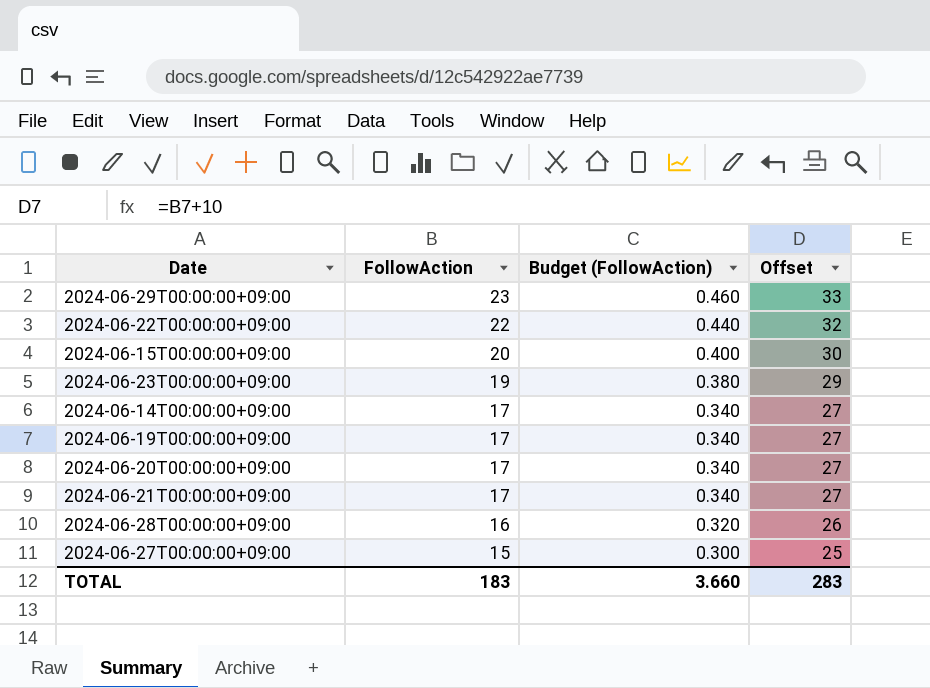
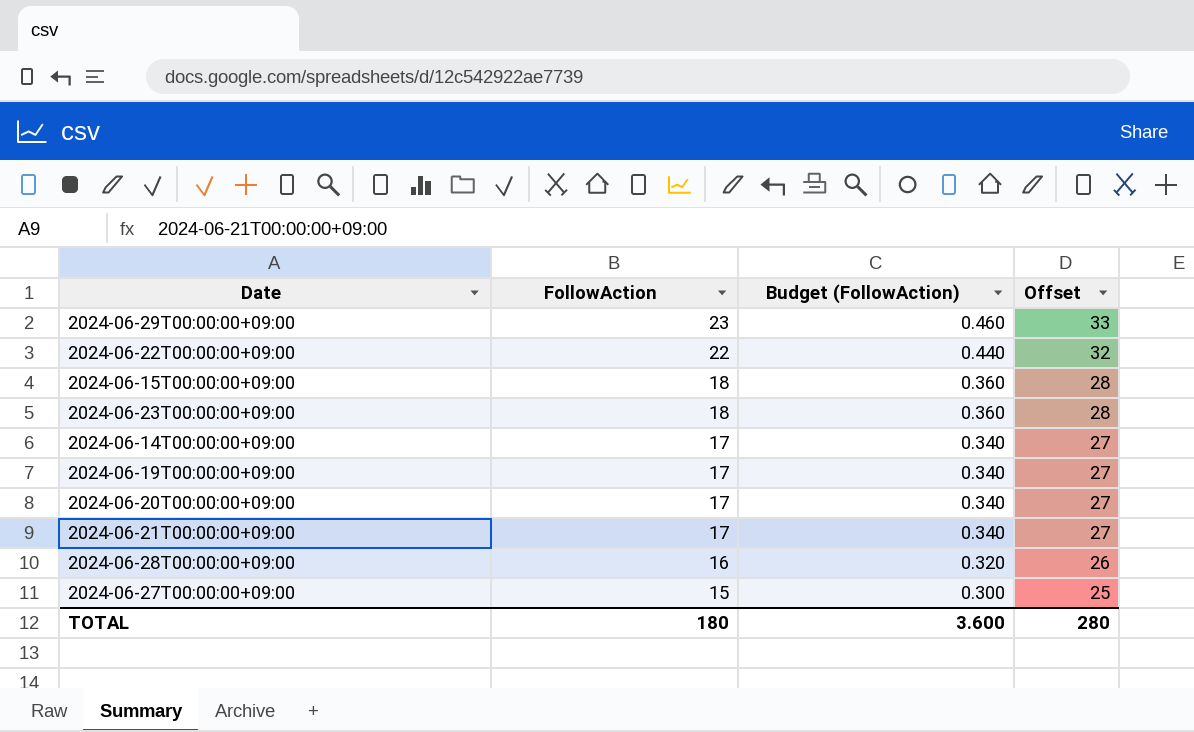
2024-06-15T00:00:00+09:00 | FollowAction: 20 -> 18
2024-06-15T00:00:00+09:00 | Budget (FollowAction): 0.400 -> 0.360
2024-06-15T00:00:00+09:00 | Offset: 30 -> 28
2024-06-23T00:00:00+09:00 | FollowAction: 19 -> 18
2024-06-23T00:00:00+09:00 | Budget (FollowAction): 0.380 -> 0.360
2024-06-23T00:00:00+09:00 | Offset: 29 -> 28
TOTAL | FollowAction: 183 -> 180
TOTAL | Budget (FollowAction): 3.660 -> 3.600
TOTAL | Offset: 283 -> 280

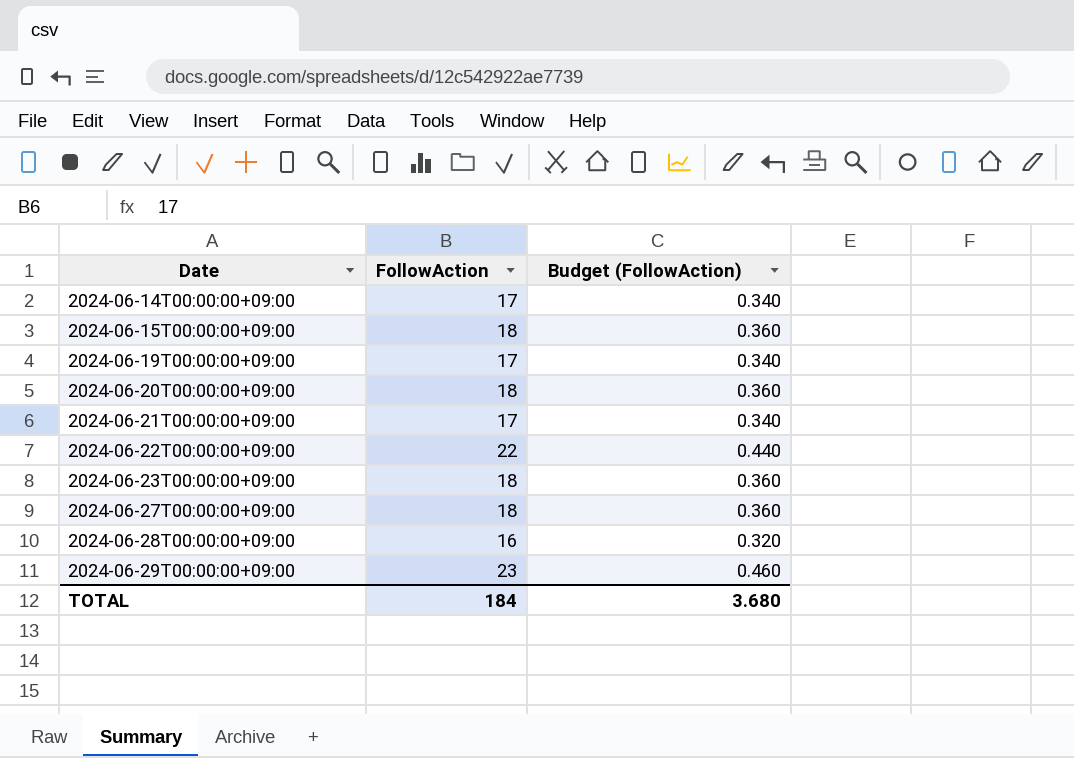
row order: FollowAction descending -> Date ascending
column Offset | formula: [FollowAction] + 10 -> none
2024-06-20T00:00:00+09:00 | FollowAction: 17 -> 18
2024-06-20T00:00:00+09:00 | Budget (FollowAction): 0.340 -> 0.360
2024-06-27T00:00:00+09:00 | FollowAction: 15 -> 18
2024-06-27T00:00:00+09:00 | Budget (FollowAction): 0.300 -> 0.360
TOTAL | FollowAction: 180 -> 184
TOTAL | Budget (FollowAction): 3.600 -> 3.680

